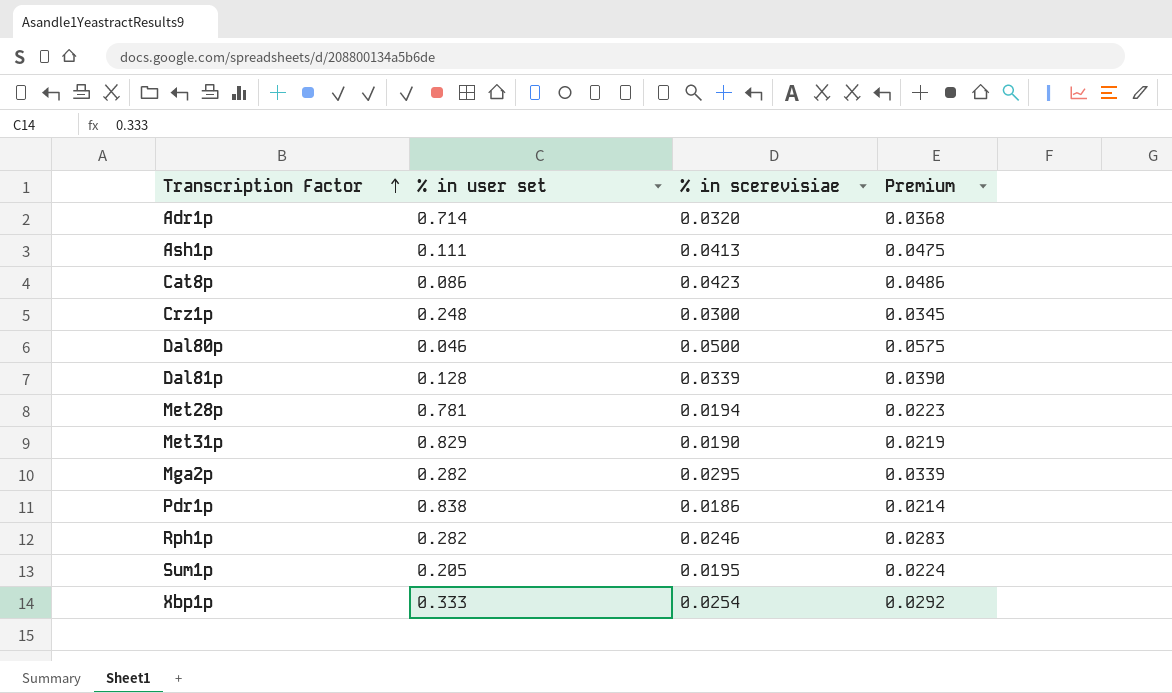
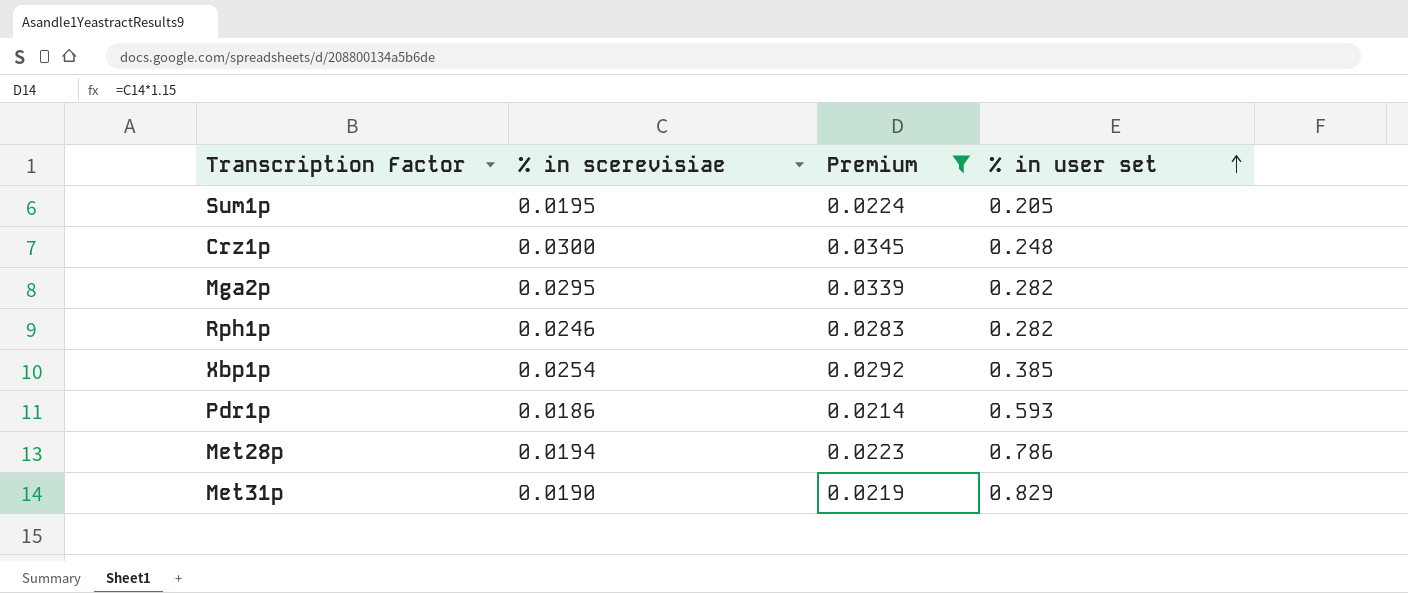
filter: none -> Premium <= 0.0345
row order: Transcription Factor ascending -> % in user set ascending
column % in user set | position: 2 -> 4
Xbp1p | % in user set: 0.333 -> 0.385
Pdr1p | % in user set: 0.838 -> 0.593
Met28p | % in user set: 0.781 -> 0.786

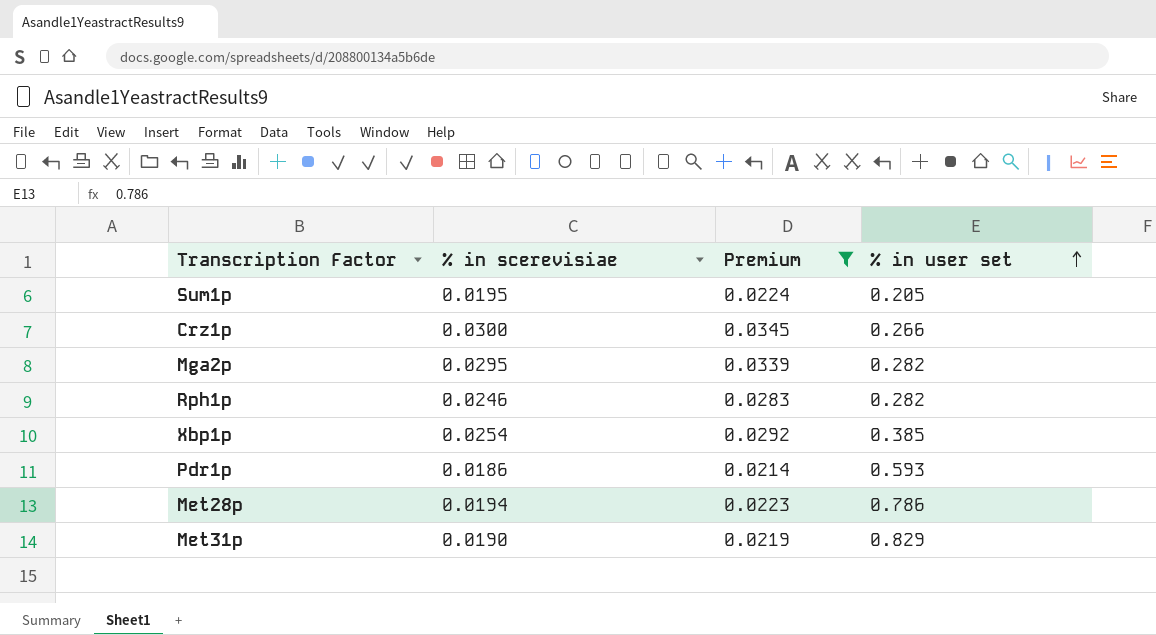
Crz1p | % in user set: 0.248 -> 0.266

